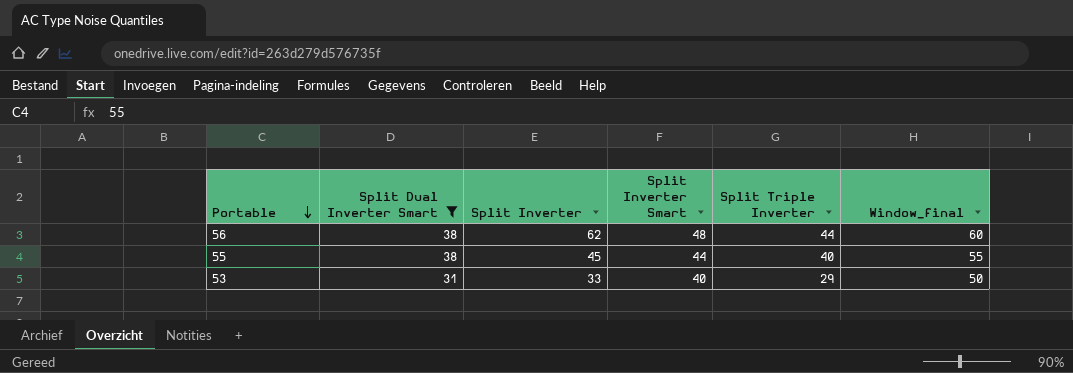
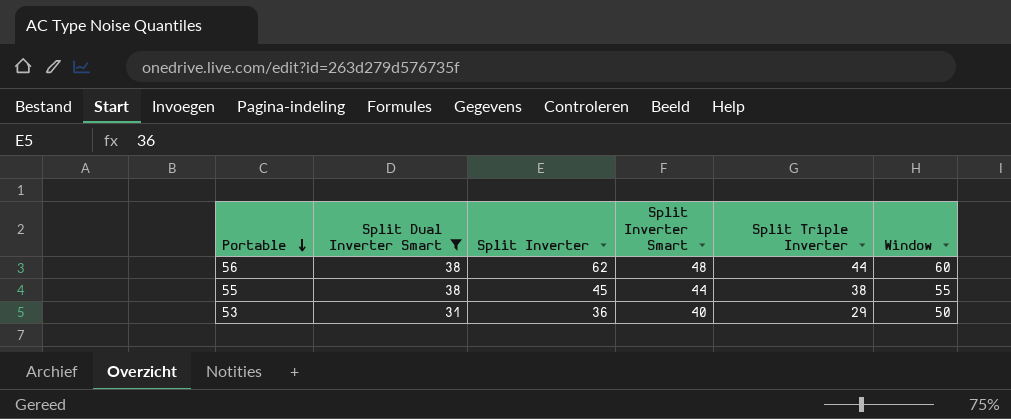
column name: Window_final -> Window
55 | Split Triple Inverter: 40 -> 38
53 | Split Inverter: 33 -> 36

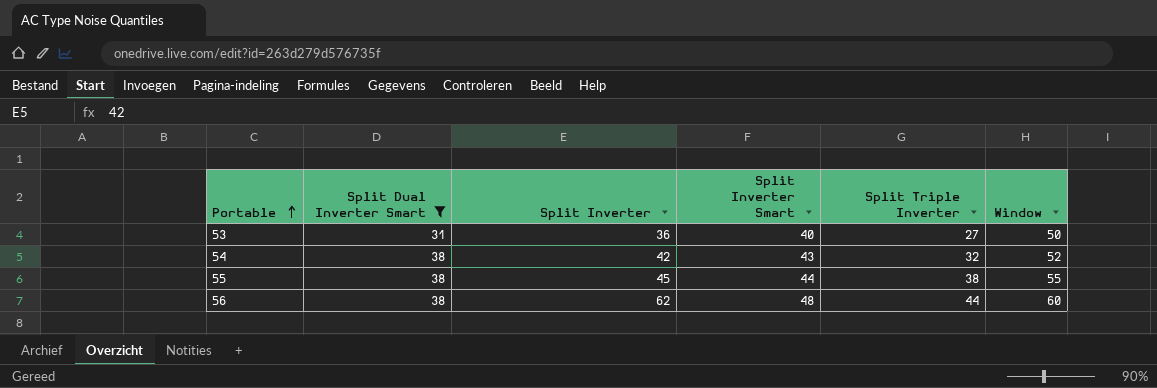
row order: Portable descending -> Portable ascending
53 | Split Triple Inverter: 29 -> 27
row 54: none -> 38 | 42 | 43 | 32 | 52

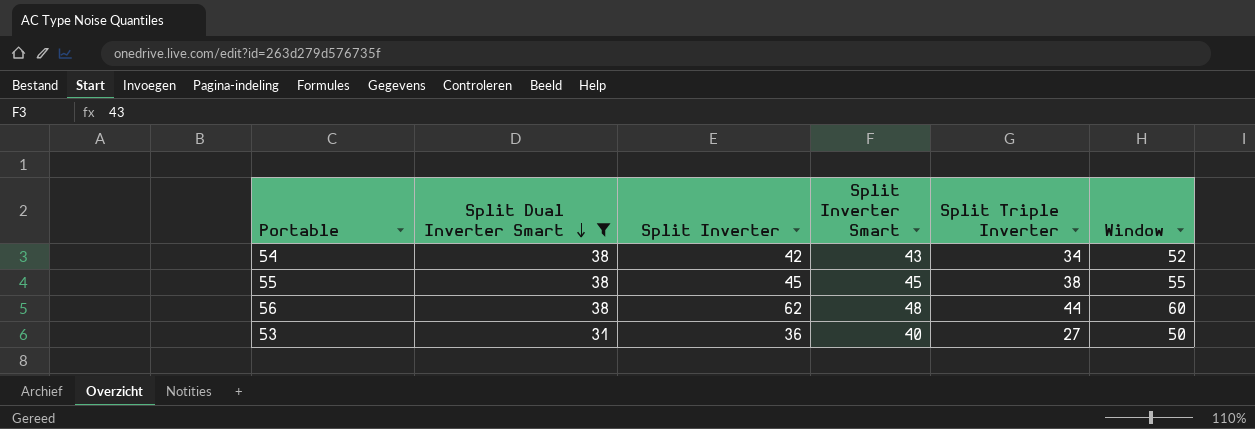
row order: Portable ascending -> Split Dual Inverter Smart descending
54 | Split Triple Inverter: 32 -> 34
55 | Split Inverter Smart: 44 -> 45

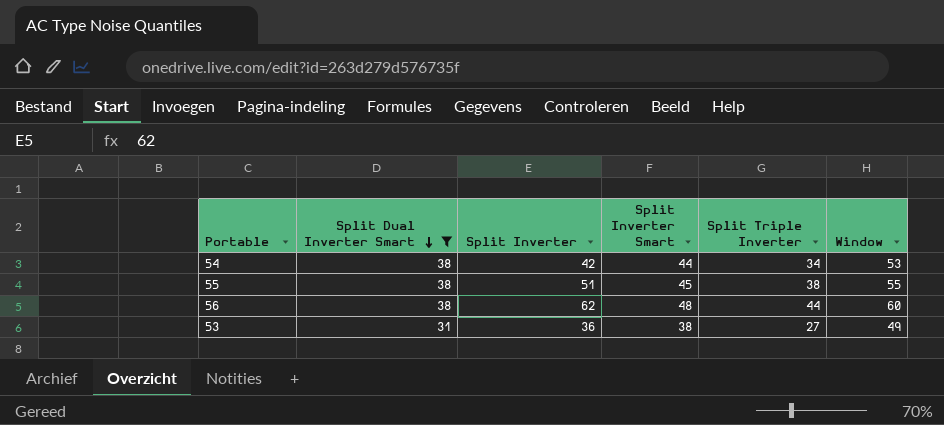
54 | Split Inverter Smart: 43 -> 44
54 | Window: 52 -> 53
55 | Split Inverter: 45 -> 51
53 | Split Inverter Smart: 40 -> 38
53 | Window: 50 -> 49

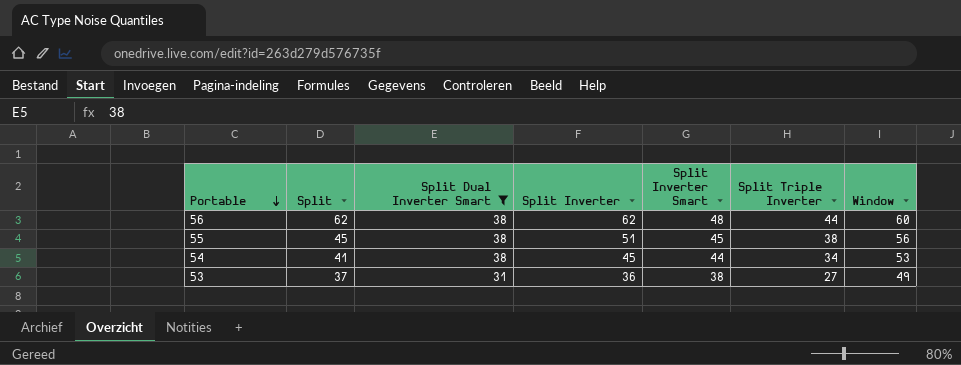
row order: Split Dual Inverter Smart descending -> Portable descending
column Split | position: none -> 2
55 | Window: 55 -> 56
54 | Split Inverter: 42 -> 45

